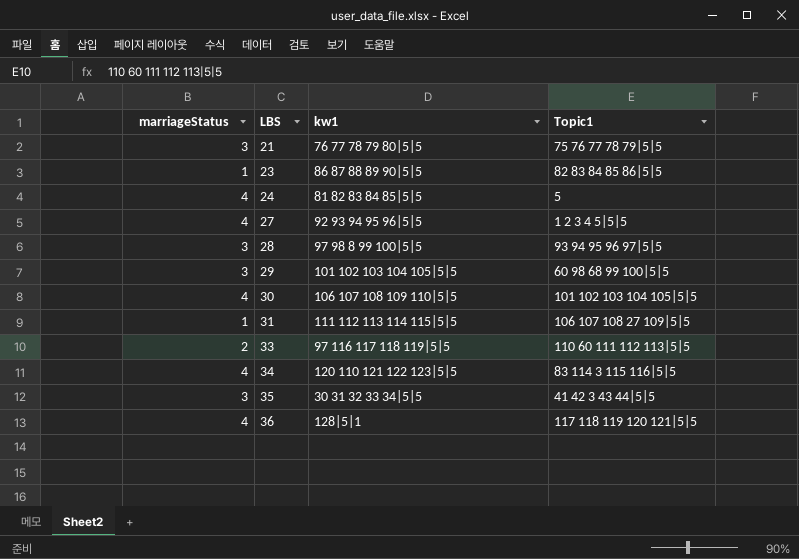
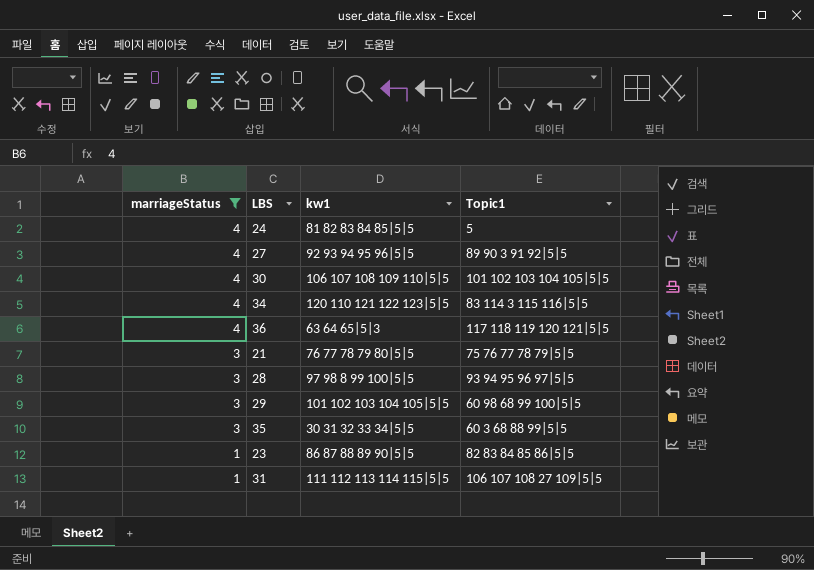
filter: none -> marriageStatus != 2
row order: LBS ascending -> marriageStatus descending
27 | Topic1: 1 2 3 4 5|5|5 -> 89 90 3 91 92|5|5
36 | kw1: 128|5|1 -> 63 64 65|5|3
35 | Topic1: 41 42 3 43 44|5|5 -> 60 3 68 88 99|5|5

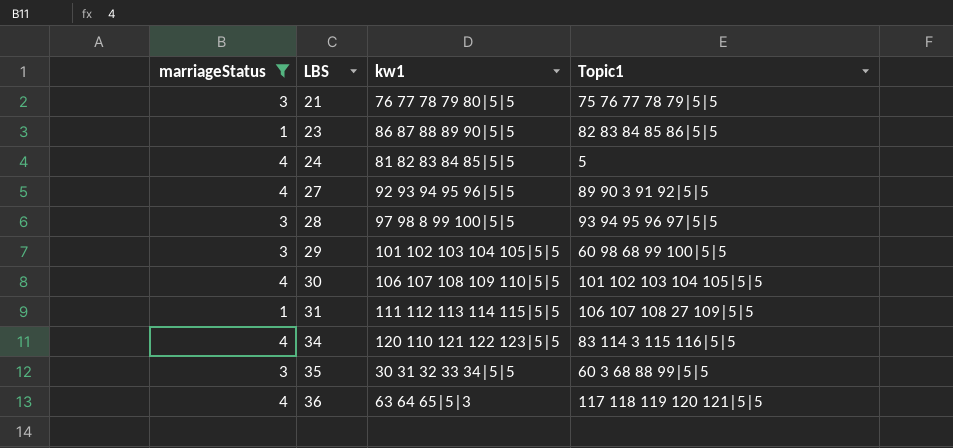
row order: marriageStatus descending -> LBS ascending

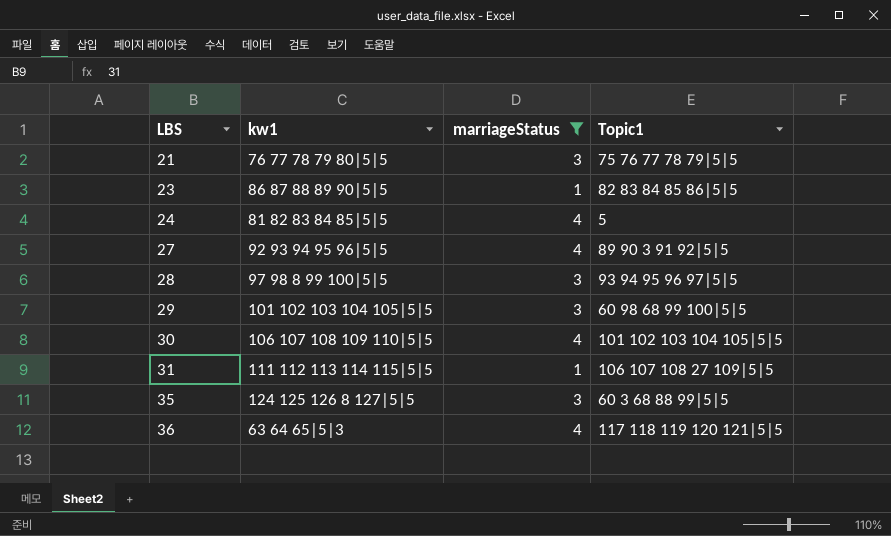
column marriageStatus | position: 1 -> 3
row 34: 4 | 120 110 121 122 123|5|5 | 83 114 3 115 116|5|5 -> none
35 | kw1: 30 31 32 33 34|5|5 -> 124 125 126 8 127|5|5

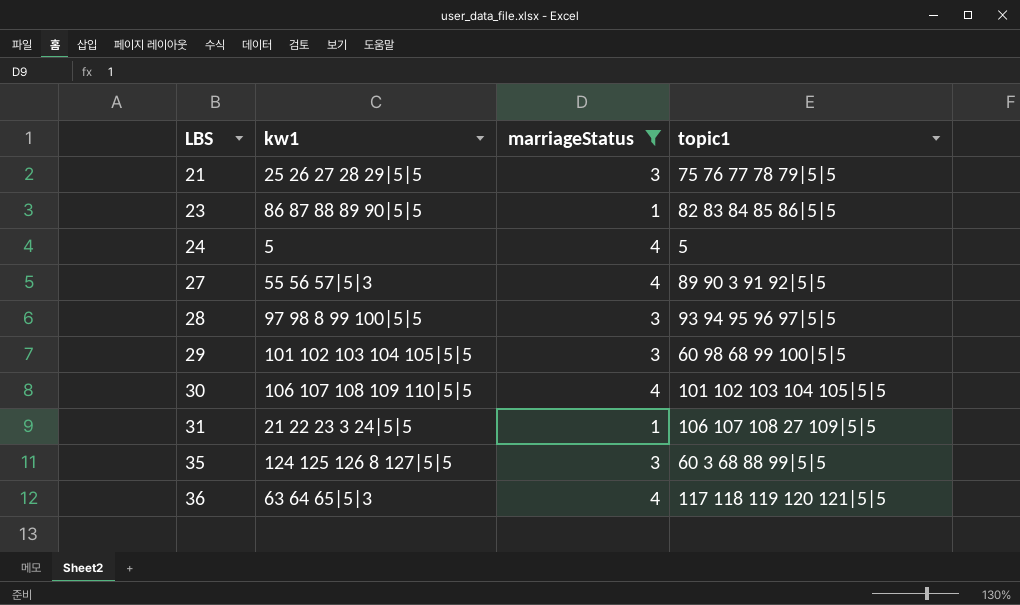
column name: Topic1 -> topic1
21 | kw1: 76 77 78 79 80|5|5 -> 25 26 27 28 29|5|5
24 | kw1: 81 82 83 84 85|5|5 -> 5
27 | kw1: 92 93 94 95 96|5|5 -> 55 56 57|5|3
31 | kw1: 111 112 113 114 115|5|5 -> 21 22 23 3 24|5|5

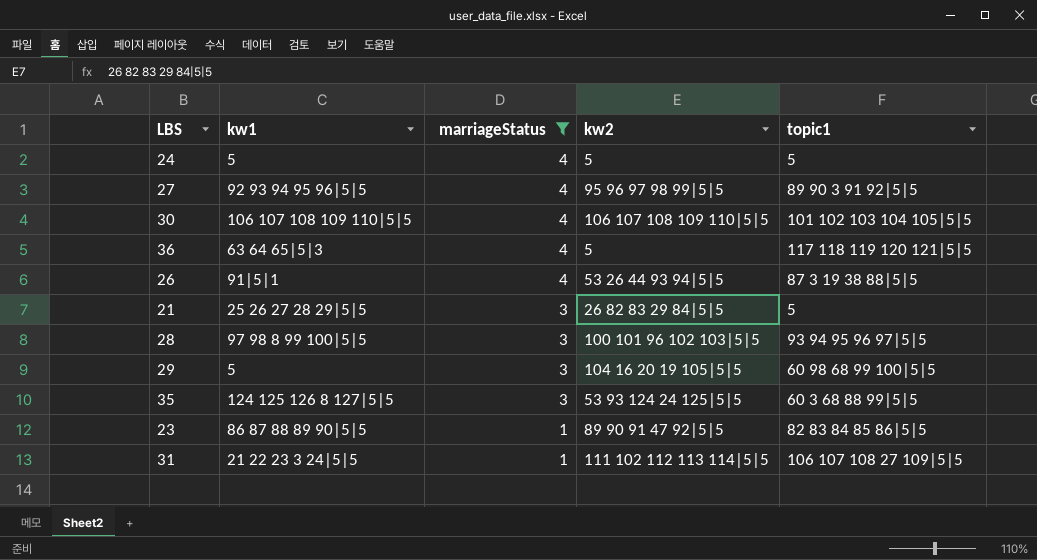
row order: LBS ascending -> marriageStatus descending
column kw2 | position: none -> 4
27 | kw1: 55 56 57|5|3 -> 92 93 94 95 96|5|5
row 26: none -> 91|5|1 | 4 | 53 26 44 93 94|5|5 | 87 3 19 38 88|5|5
21 | topic1: 75 76 77 78 79|5|5 -> 5
29 | kw1: 101 102 103 104 105|5|5 -> 5

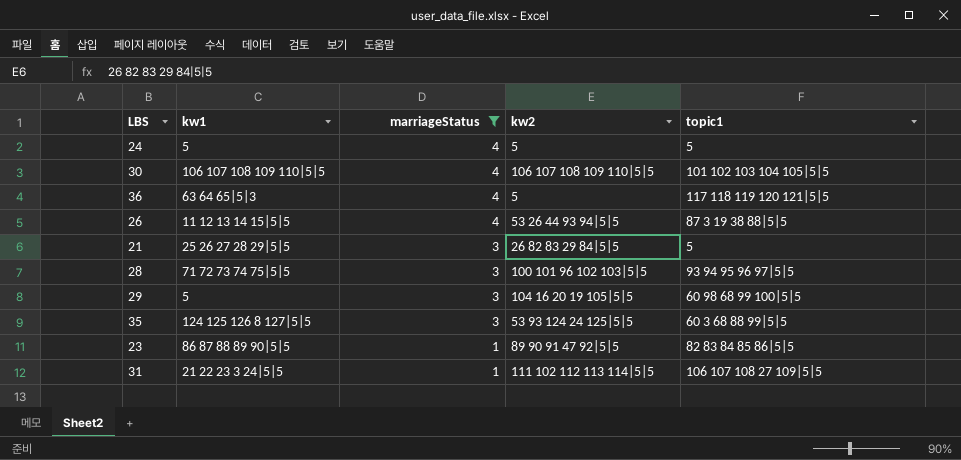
row 27: 92 93 94 95 96|5|5 | 4 | 95 96 97 98 99|5|5 | 89 90 3 91 92|5|5 -> none
26 | kw1: 91|5|1 -> 11 12 13 14 15|5|5
28 | kw1: 97 98 8 99 100|5|5 -> 71 72 73 74 75|5|5

